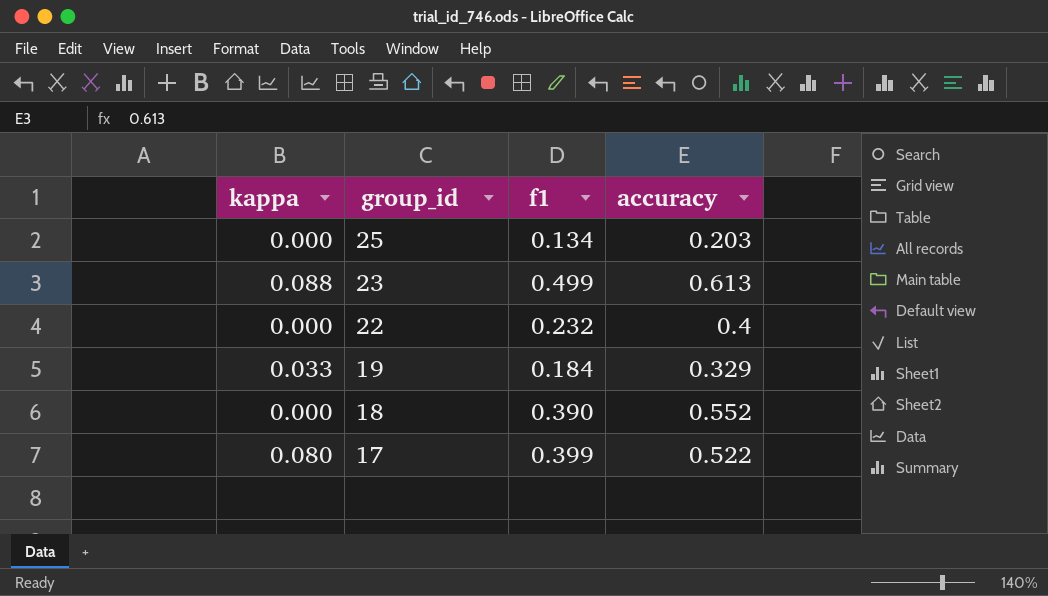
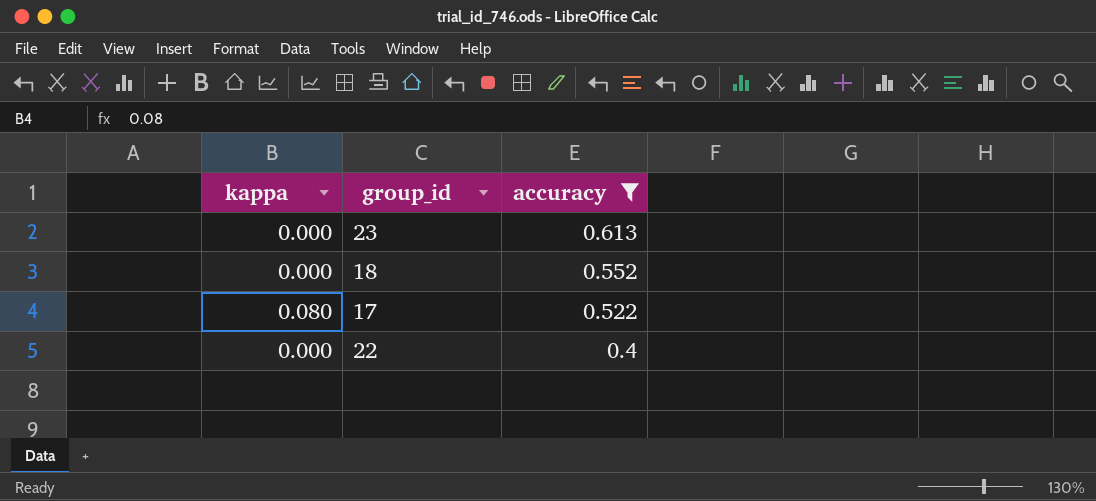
filter: none -> accuracy >= 0.4
row order: group_id descending -> accuracy descending
column f1 | position: 3 -> none
23 | kappa: 0.088 -> 0.000

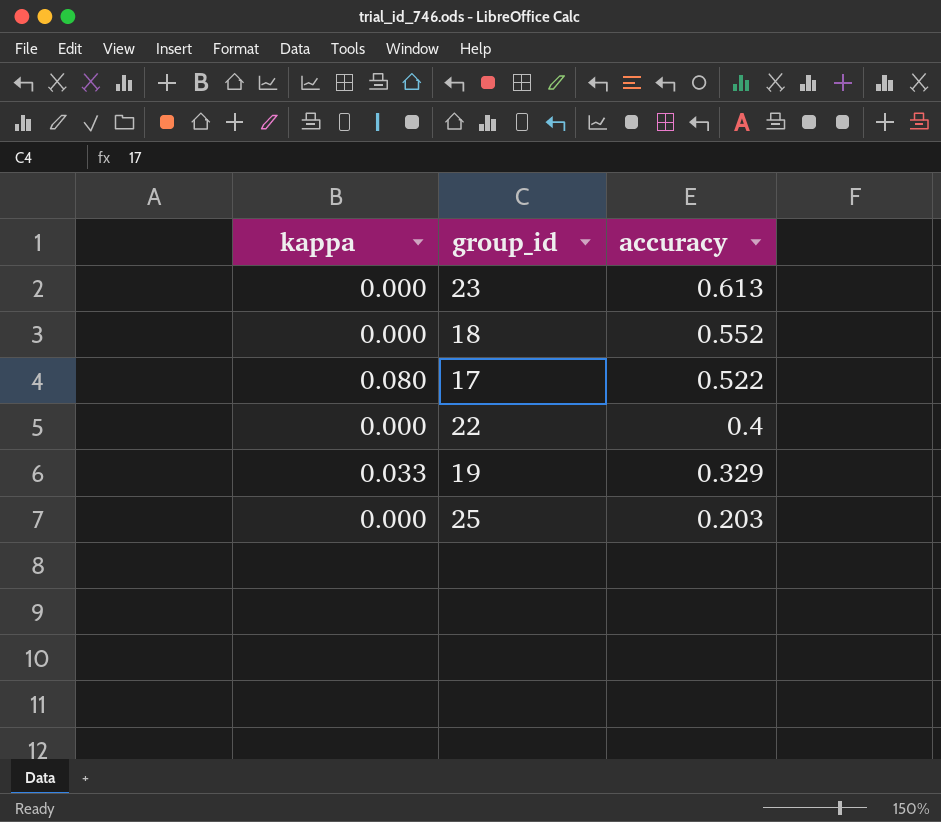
filter: accuracy >= 0.4 -> none

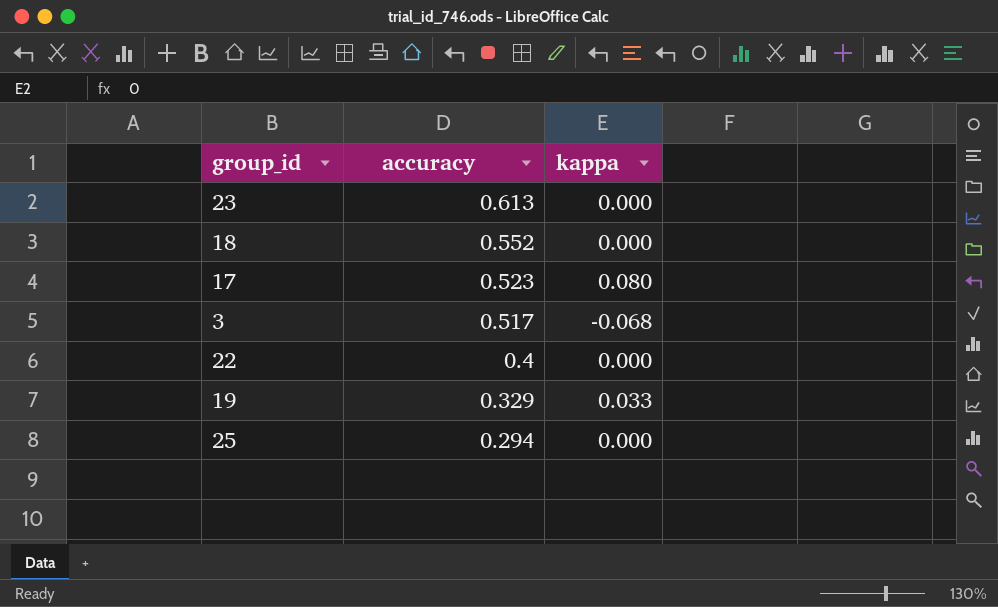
column kappa | position: 1 -> 3
17 | accuracy: 0.522 -> 0.523
row 3: none -> 0.517 | -0.068
25 | accuracy: 0.203 -> 0.294

